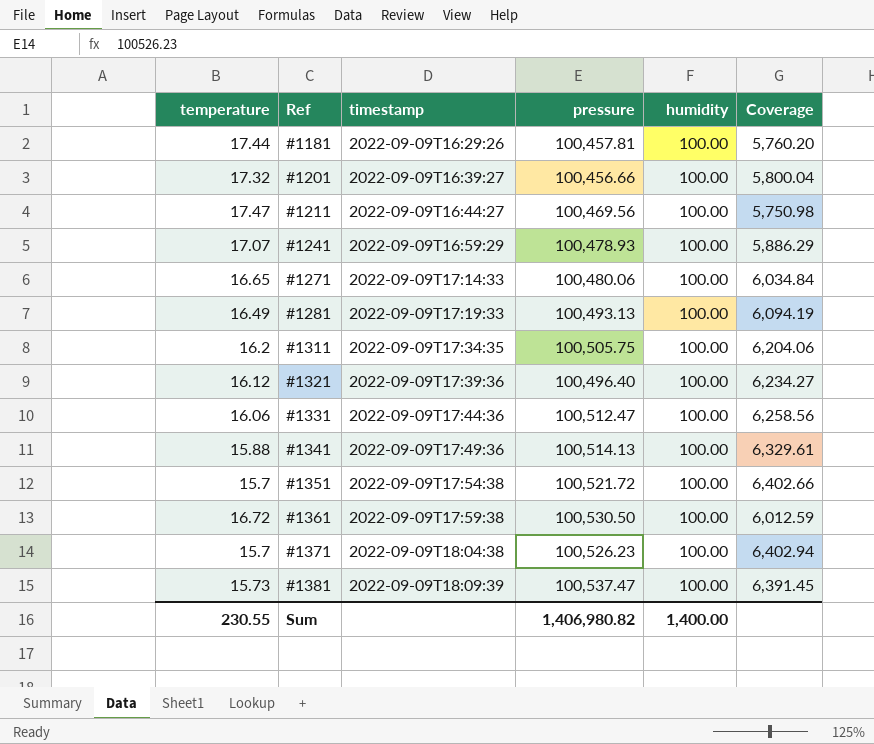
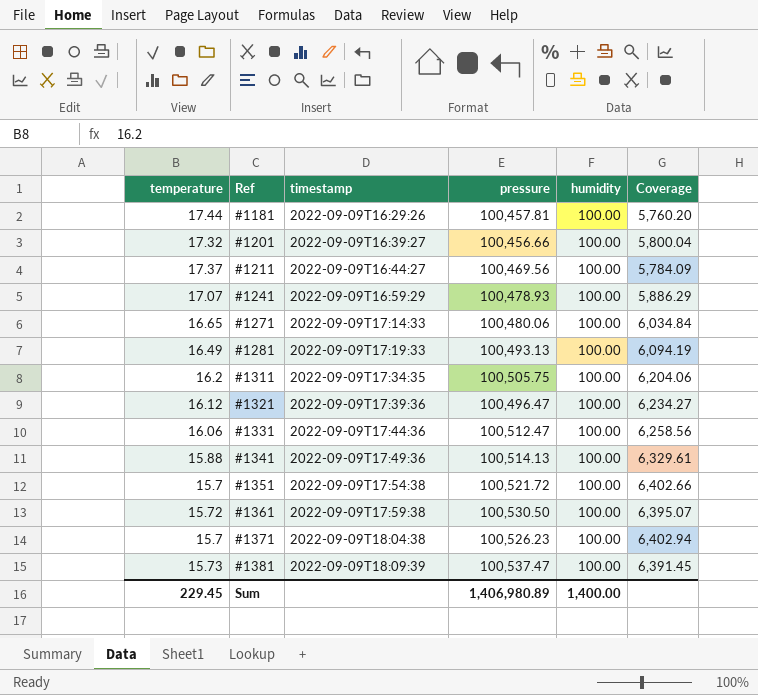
#1211 | temperature: 17.47 -> 17.37
#1211 | Coverage: 5,750.98 -> 5,784.09
#1321 | pressure: 100,496.40 -> 100,496.47
#1361 | temperature: 16.72 -> 15.72
#1361 | Coverage: 6,012.59 -> 6,395.07
Sum | temperature: 230.55 -> 229.45
Sum | pressure: 1,406,980.82 -> 1,406,980.89

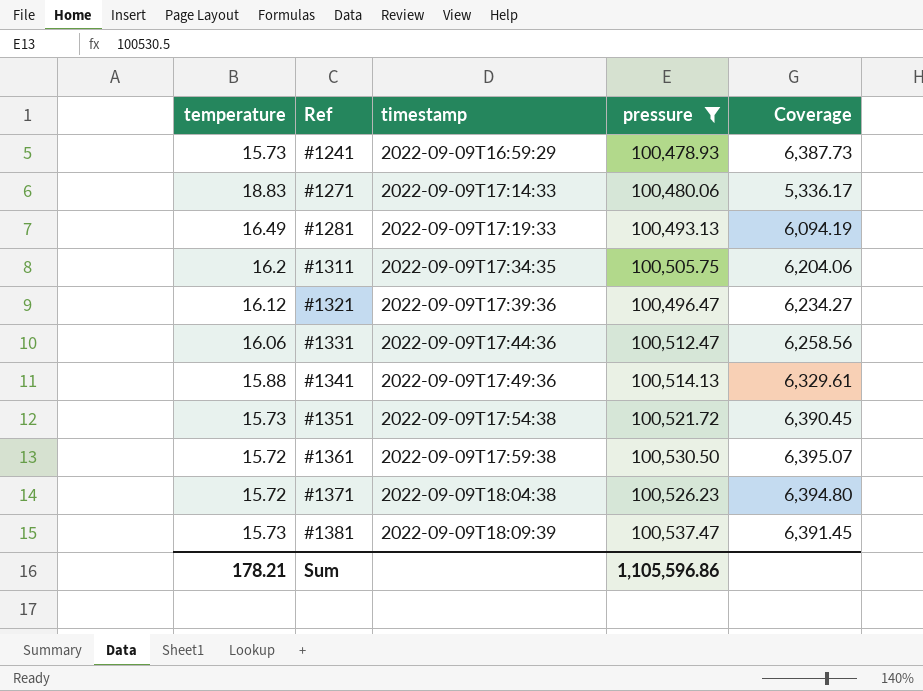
filter: none -> pressure >= 100,478.93
column humidity | position: 5 -> none
#1241 | temperature: 17.07 -> 15.73
#1241 | Coverage: 5,886.29 -> 6,387.73
#1271 | temperature: 16.65 -> 18.83
#1271 | Coverage: 6,034.84 -> 5,336.17
#1351 | temperature: 15.7 -> 15.73
#1351 | Coverage: 6,402.66 -> 6,390.45
#1371 | temperature: 15.7 -> 15.72
#1371 | Coverage: 6,402.94 -> 6,394.80
Sum | temperature: 229.45 -> 178.21
Sum | pressure: 1,406,980.89 -> 1,105,596.86

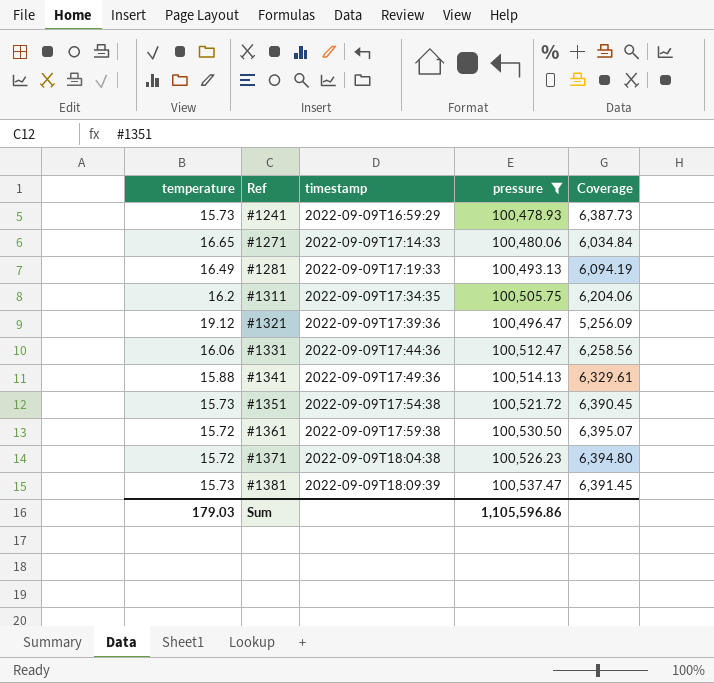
#1271 | temperature: 18.83 -> 16.65
#1271 | Coverage: 5,336.17 -> 6,034.84
#1321 | temperature: 16.12 -> 19.12
#1321 | Coverage: 6,234.27 -> 5,256.09
Sum | temperature: 178.21 -> 179.03

